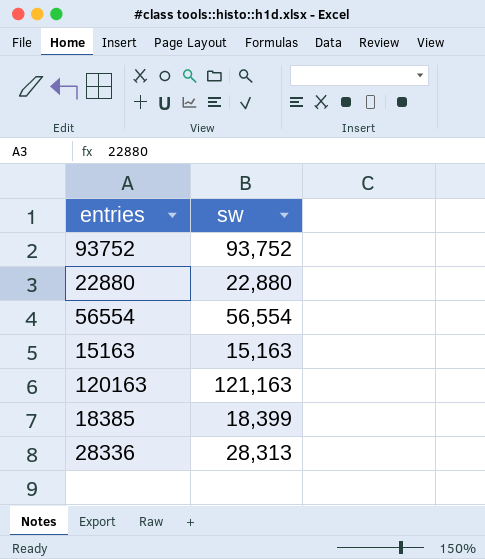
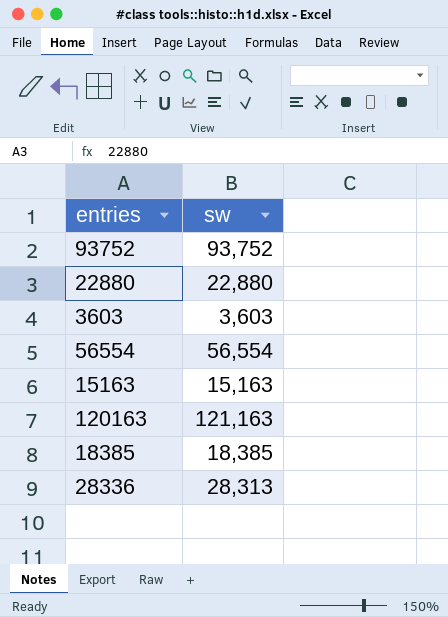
row 3603: none -> 3,603
18385 | sw: 18,399 -> 18,385

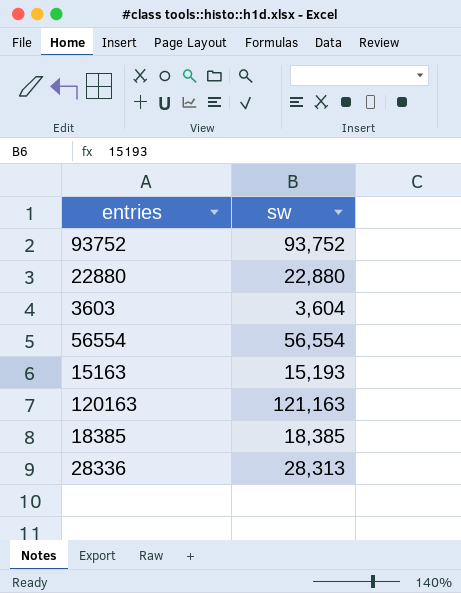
3603 | sw: 3,603 -> 3,604
15163 | sw: 15,163 -> 15,193

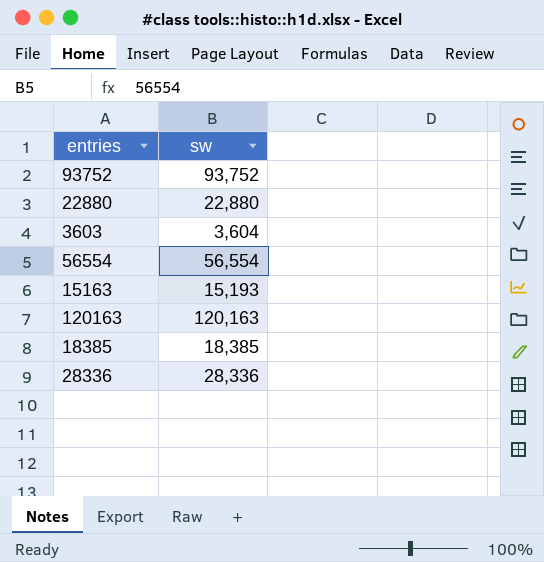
120163 | sw: 121,163 -> 120,163
28336 | sw: 28,313 -> 28,336

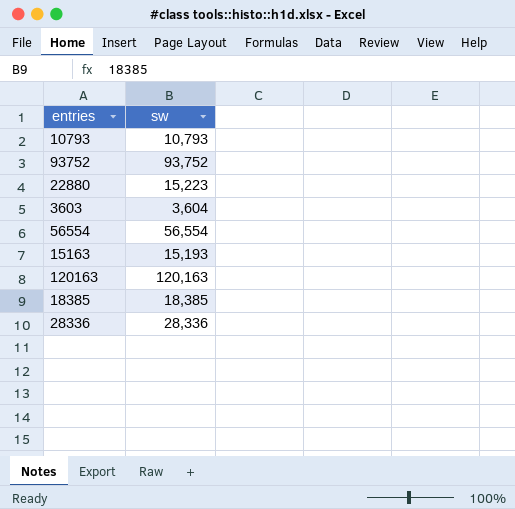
row 10793: none -> 10,793
22880 | sw: 22,880 -> 15,223

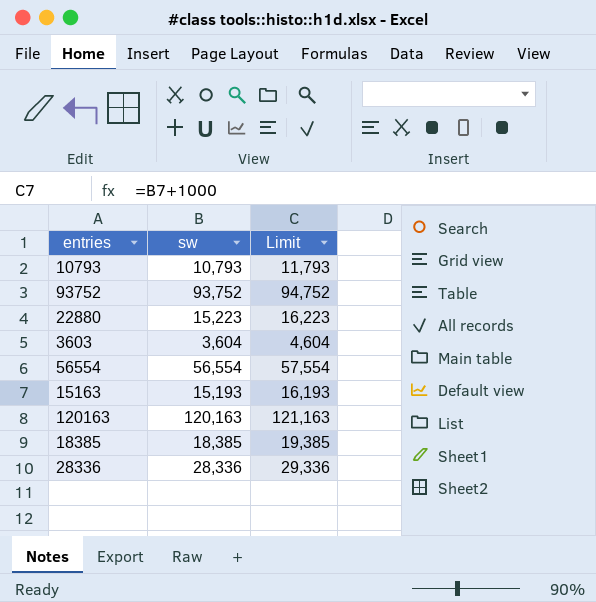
column Limit | formula: none -> [sw] + 1000

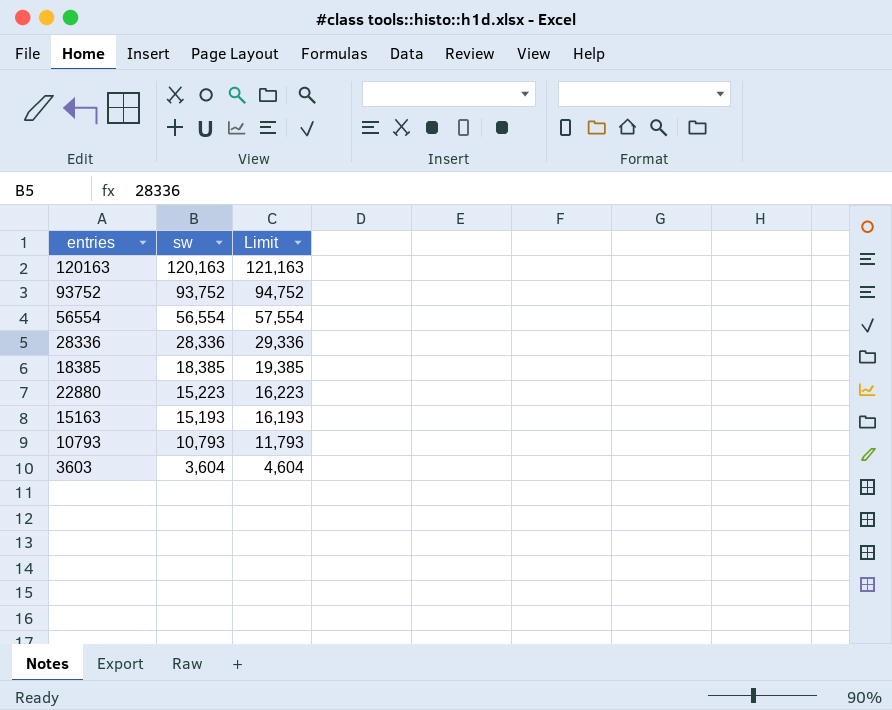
row order: none -> sw descending

